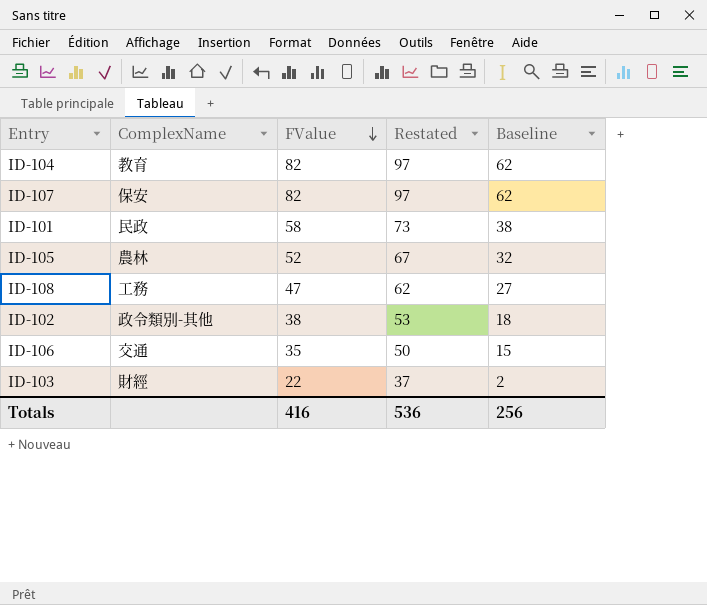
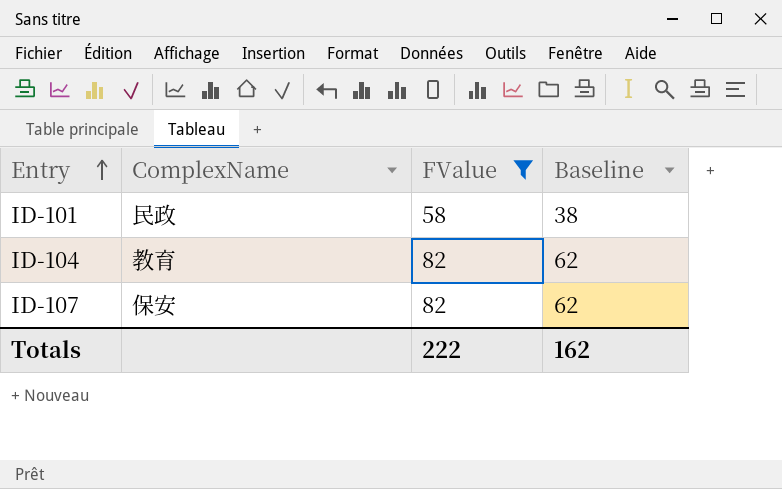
filter: none -> FValue >= 58
row order: FValue descending -> Entry ascending
column Restated | formula: [FValue] + 15 -> none
Totals | FValue: 416 -> 222
Totals | Baseline: 256 -> 162

